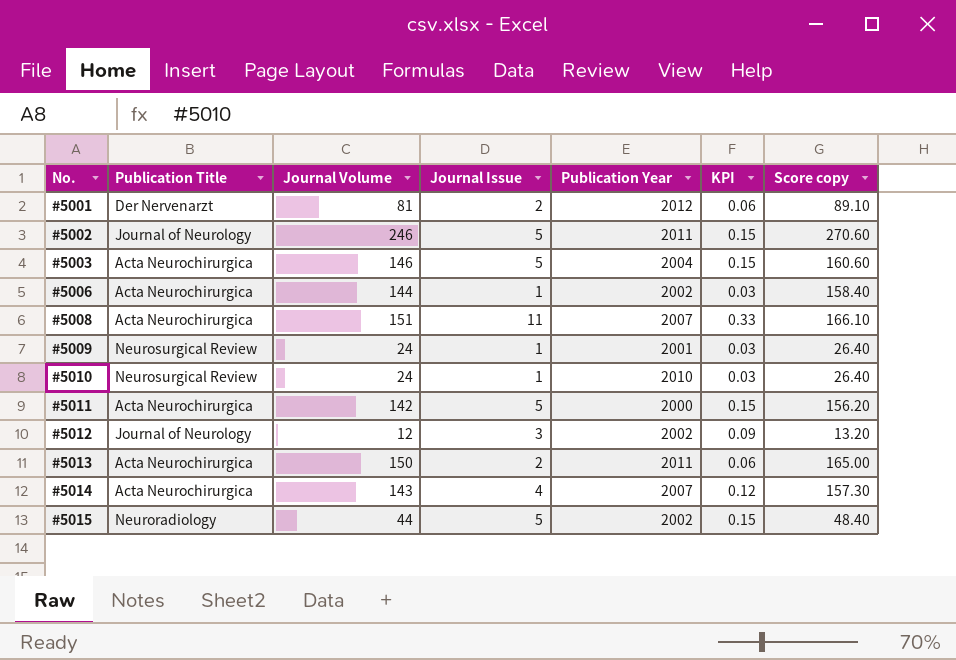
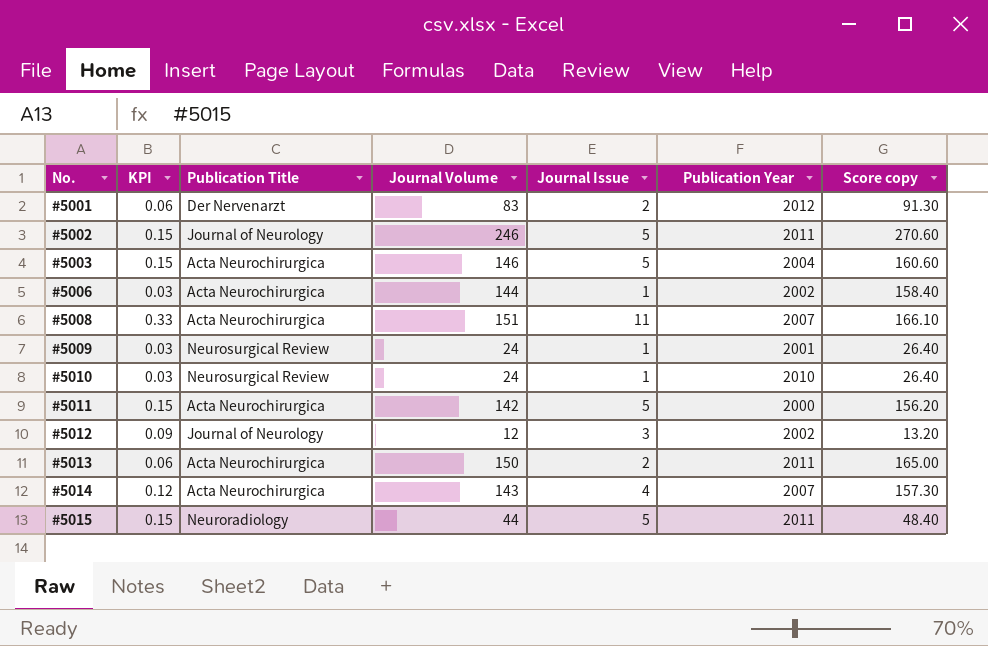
column KPI | position: 6 -> 2
#5001 | Journal Volume: 81 -> 83
#5001 | Score copy: 89.10 -> 91.30
#5015 | Publication Year: 2002 -> 2011

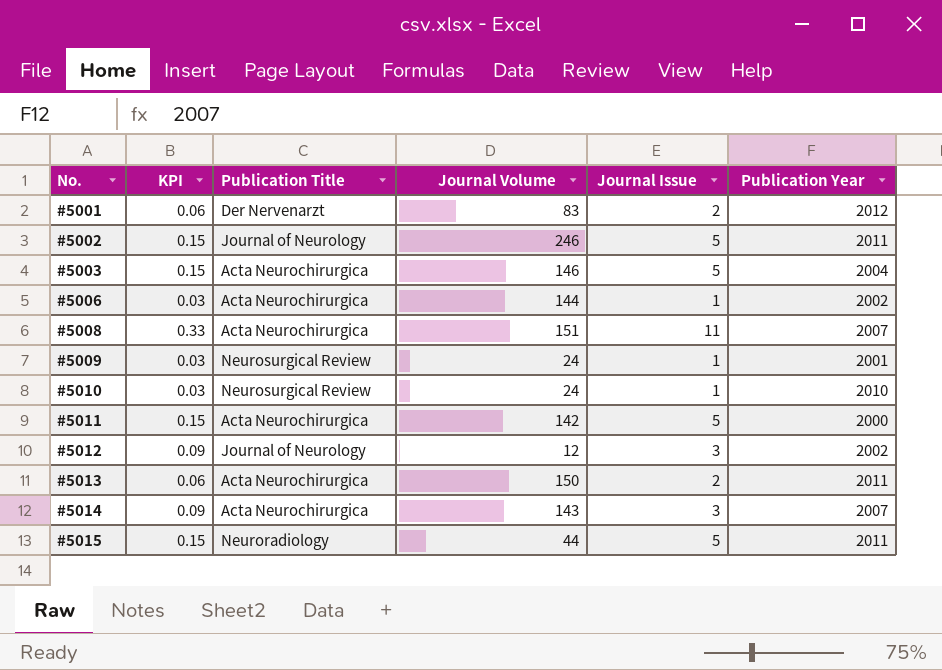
column Score copy | formula: [Journal Volume] * 1.1 -> none
#5014 | KPI: 0.12 -> 0.09
#5014 | Journal Issue: 4 -> 3

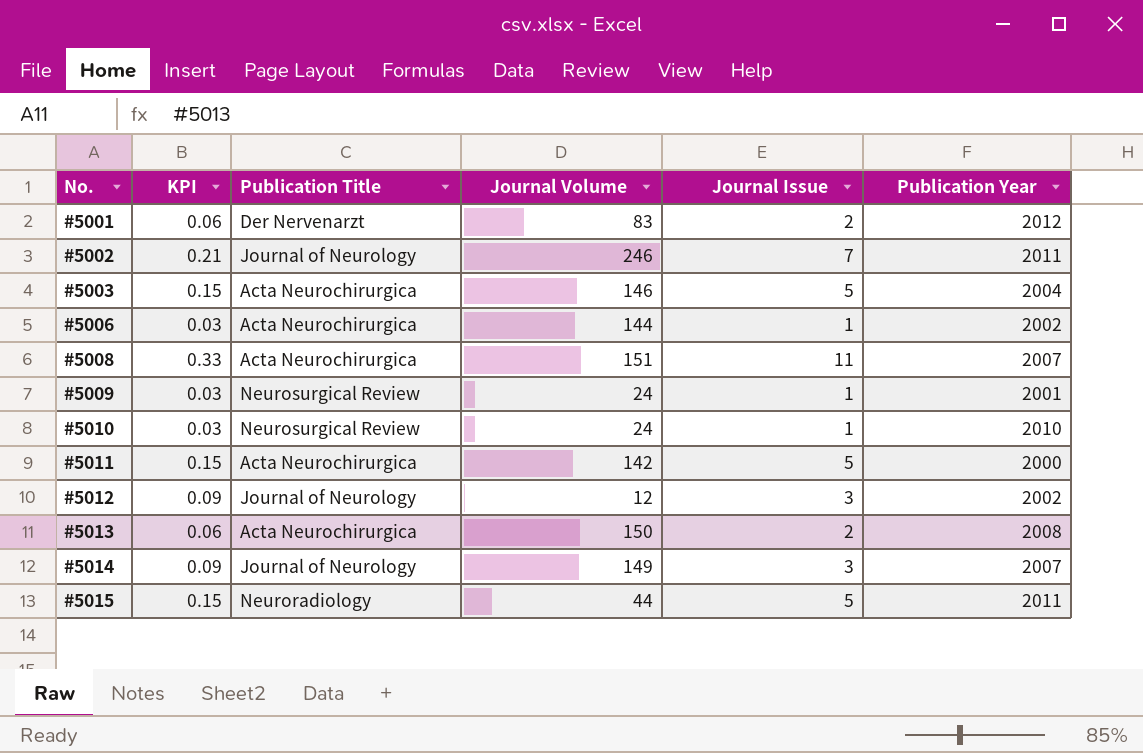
#5002 | KPI: 0.15 -> 0.21
#5002 | Journal Issue: 5 -> 7
#5013 | Publication Year: 2011 -> 2008
#5014 | Publication Title: Acta Neurochirurgica -> Journal of Neurology
#5014 | Journal Volume: 143 -> 149

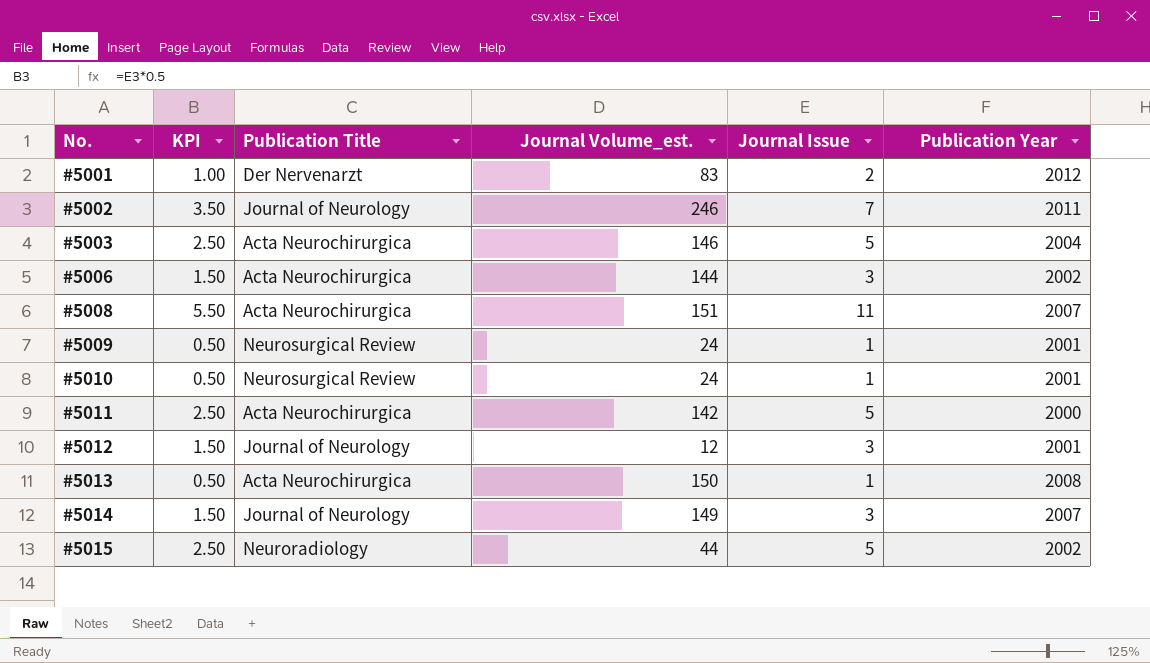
column KPI | formula: [Journal Issue] * 0.03 -> [Journal Issue] * 0.5
column name: Journal Volume -> Journal Volume_est.
#5006 | Journal Issue: 1 -> 3
#5010 | Publication Year: 2010 -> 2001
#5012 | Publication Year: 2002 -> 2001
#5013 | Journal Issue: 2 -> 1
#5015 | Publication Year: 2011 -> 2002

